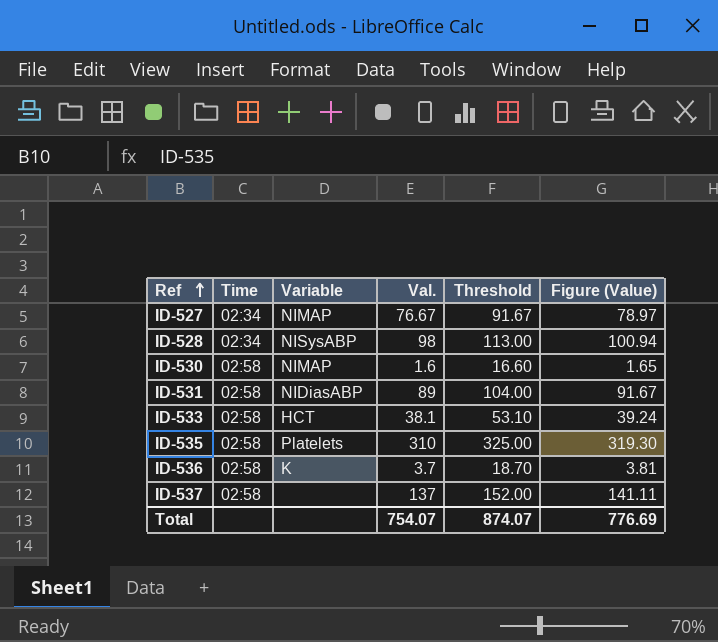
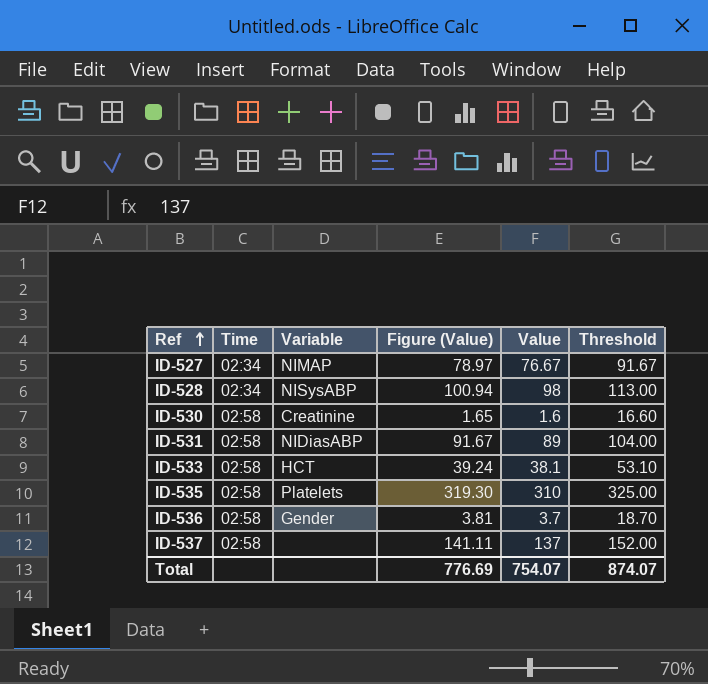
column Figure (Value) | position: 6 -> 4
column name: Val. -> Value
ID-530 | Variable: NIMAP -> Creatinine
ID-536 | Variable: K -> Gender

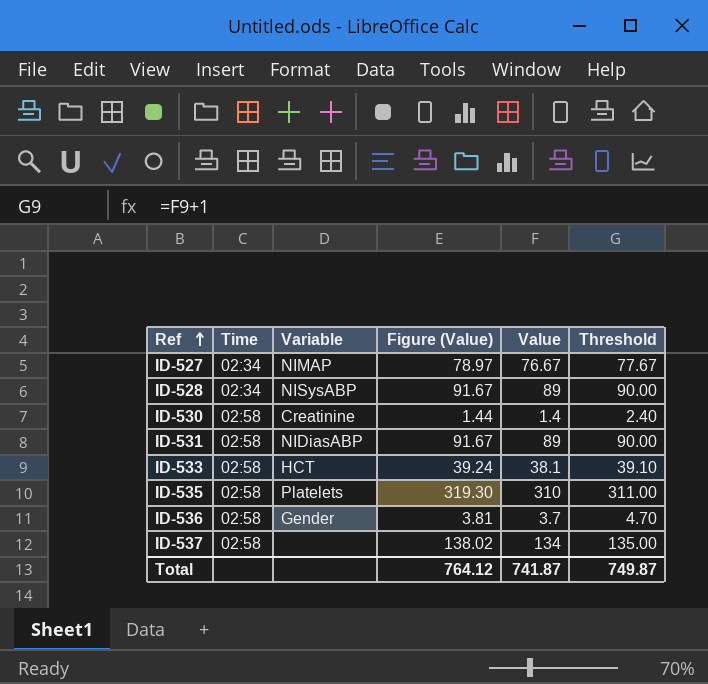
column Threshold | formula: [Value] + 15 -> [Value] + 1
ID-528 | Figure (Value): 100.94 -> 91.67
ID-528 | Value: 98 -> 89
ID-530 | Figure (Value): 1.65 -> 1.44
ID-530 | Value: 1.6 -> 1.4
ID-537 | Figure (Value): 141.11 -> 138.02
ID-537 | Value: 137 -> 134
Total | Figure (Value): 776.69 -> 764.12
Total | Value: 754.07 -> 741.87
Total | Threshold: 874.07 -> 749.87

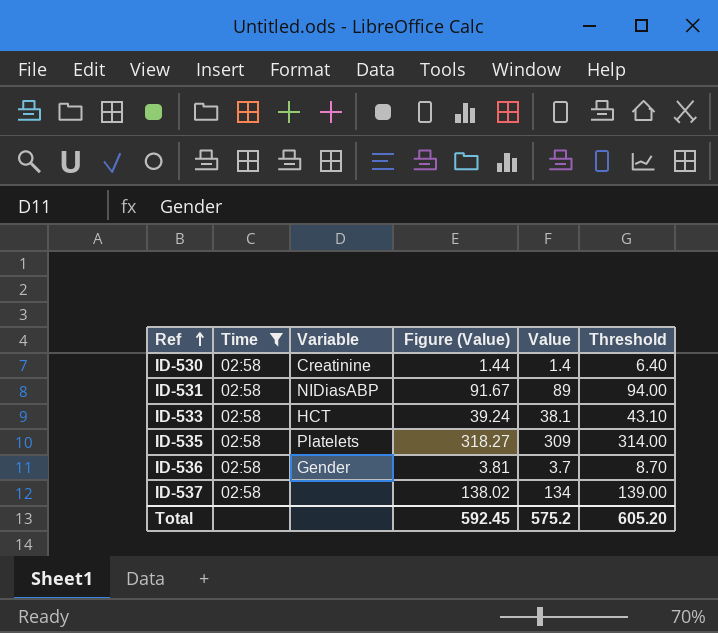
filter: none -> Time = 02:58
column Threshold | formula: [Value] + 1 -> [Value] + 5
ID-535 | Figure (Value): 319.30 -> 318.27
ID-535 | Value: 310 -> 309
Total | Figure (Value): 764.12 -> 592.45
Total | Value: 741.87 -> 575.2
Total | Threshold: 749.87 -> 605.20

